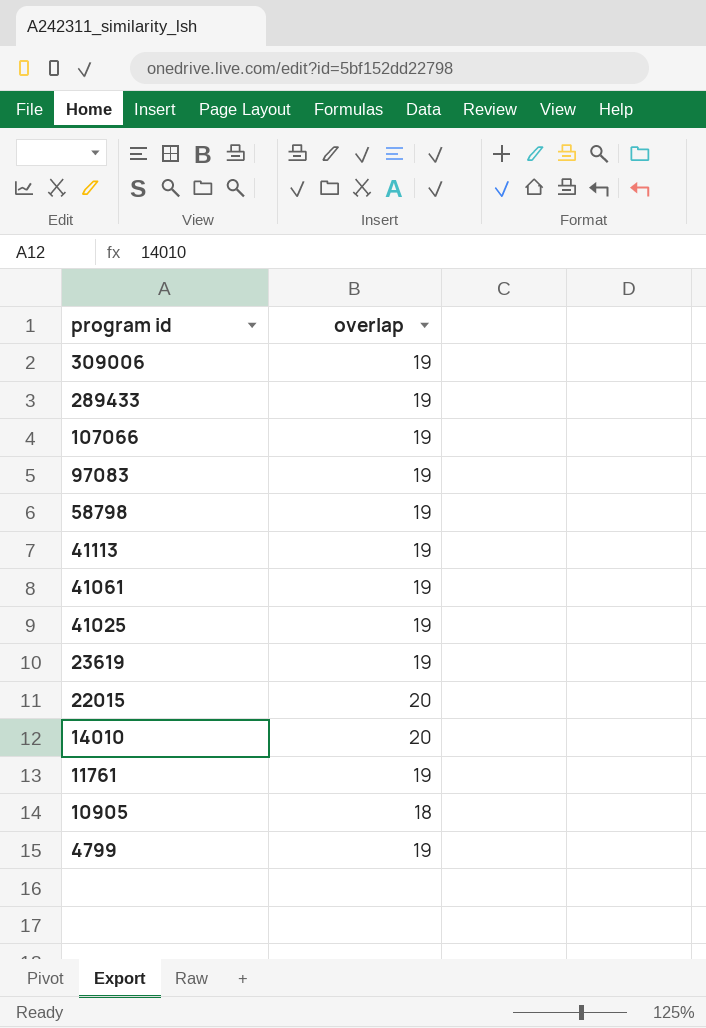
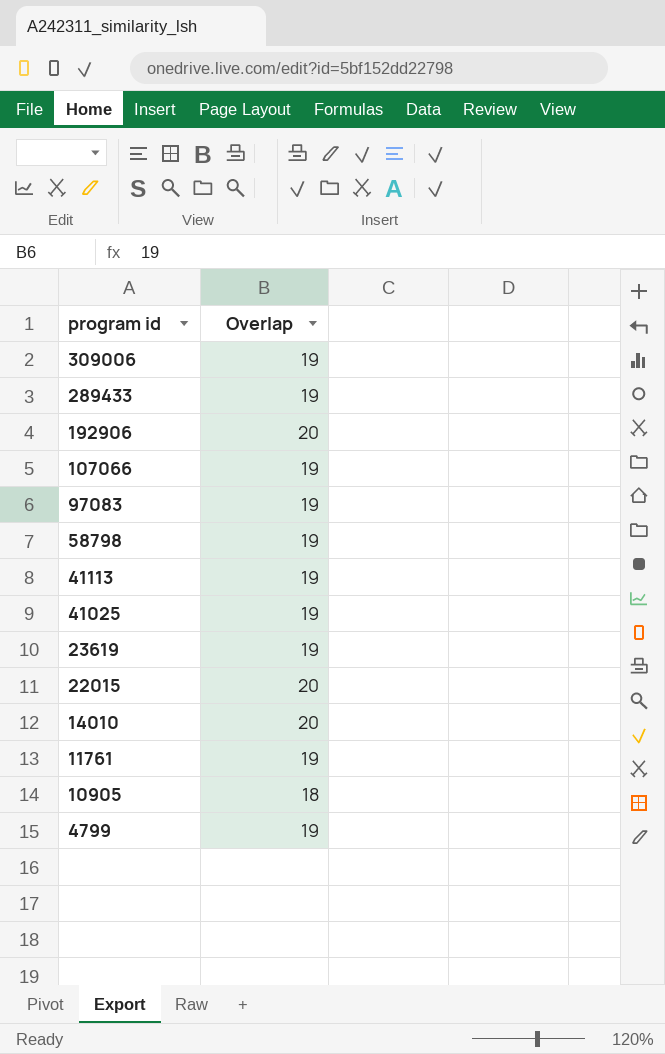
column name: overlap -> Overlap
row 41061: 19 -> none
row 192906: none -> 20

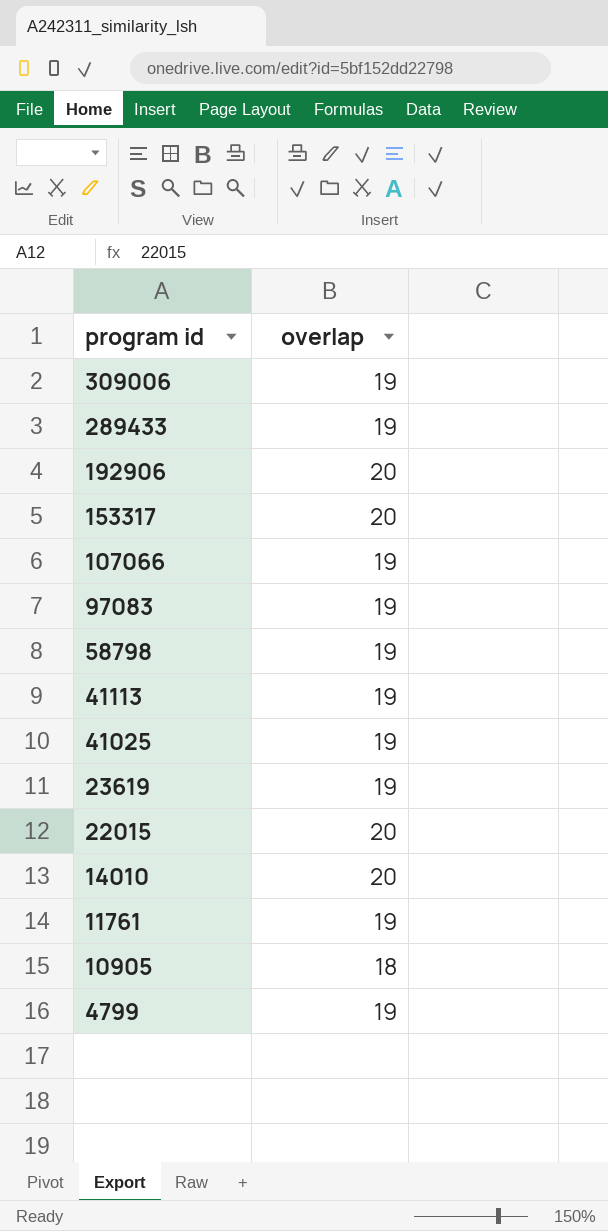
column name: Overlap -> overlap
row 153317: none -> 20

